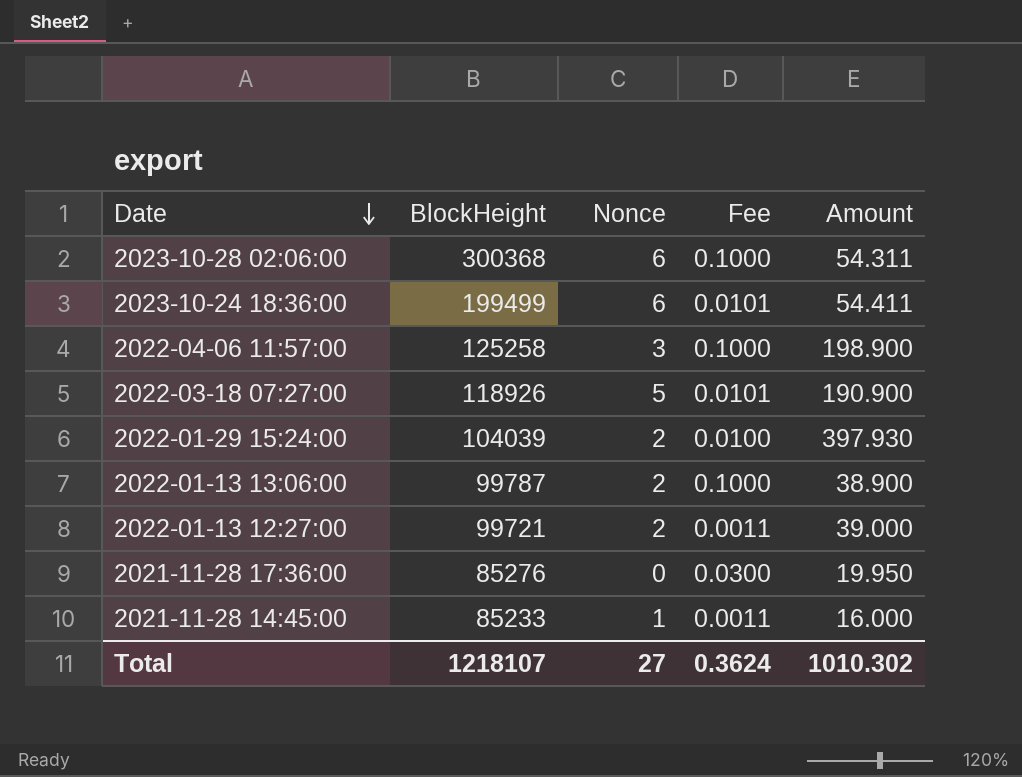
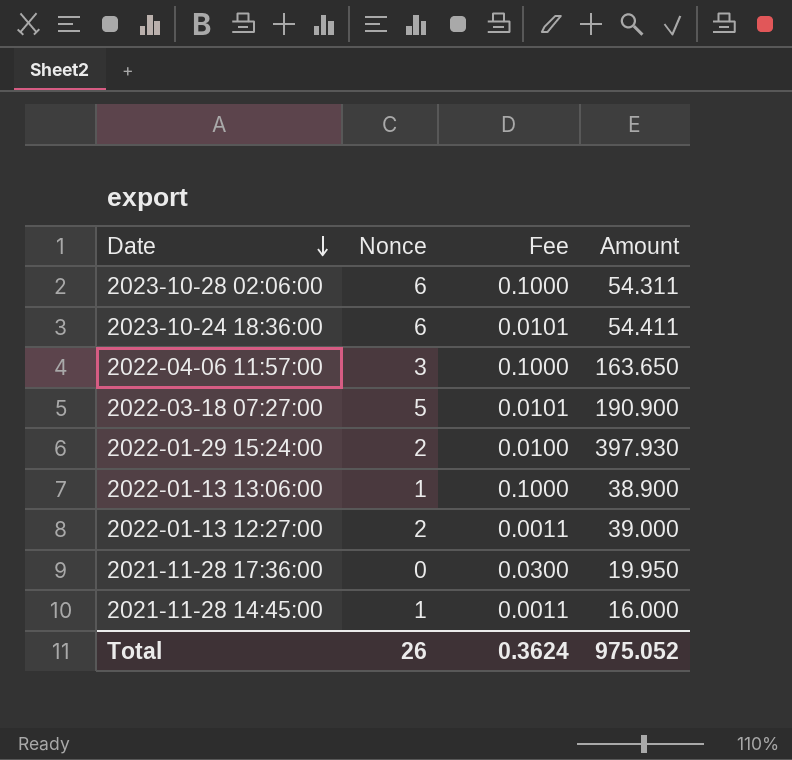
column BlockHeight | position: 2 -> none
2022-04-06 11:57:00 | Amount: 198.900 -> 163.650
2022-01-13 13:06:00 | Nonce: 2 -> 1
Total | Nonce: 27 -> 26
Total | Amount: 1010.302 -> 975.052

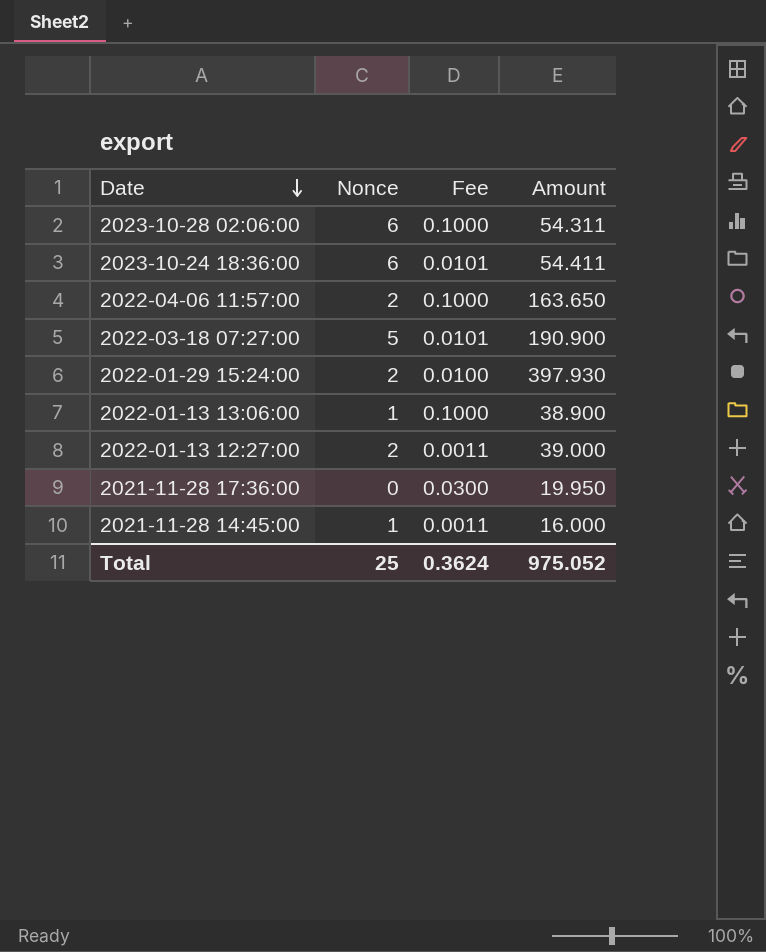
2022-04-06 11:57:00 | Nonce: 3 -> 2
Total | Nonce: 26 -> 25

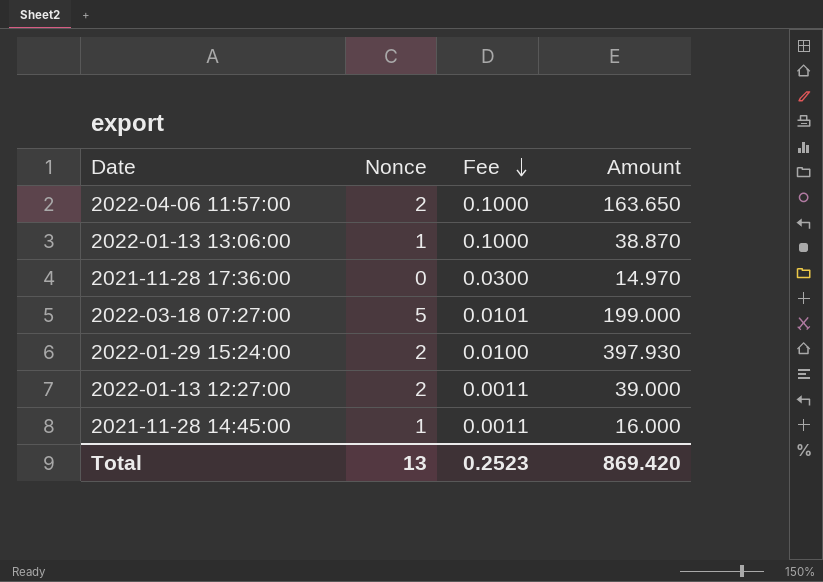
row order: Date descending -> Fee descending
row 2023-10-28 02:06:00: 6 | 0.1000 | 54.311 -> none
row 2023-10-24 18:36:00: 6 | 0.0101 | 54.411 -> none
2022-01-13 13:06:00 | Amount: 38.900 -> 38.870
2021-11-28 17:36:00 | Amount: 19.950 -> 14.970
2022-03-18 07:27:00 | Amount: 190.900 -> 199.000
Total | Nonce: 25 -> 13
Total | Fee: 0.3624 -> 0.2523
Total | Amount: 975.052 -> 869.420

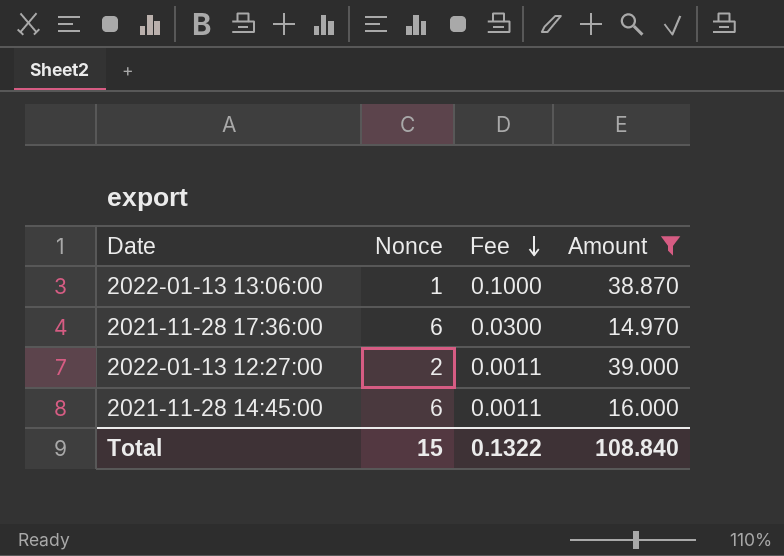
filter: none -> Amount <= 39.000
2021-11-28 17:36:00 | Nonce: 0 -> 6
2021-11-28 14:45:00 | Nonce: 1 -> 6
Total | Nonce: 13 -> 15
Total | Fee: 0.2523 -> 0.1322
Total | Amount: 869.420 -> 108.840

